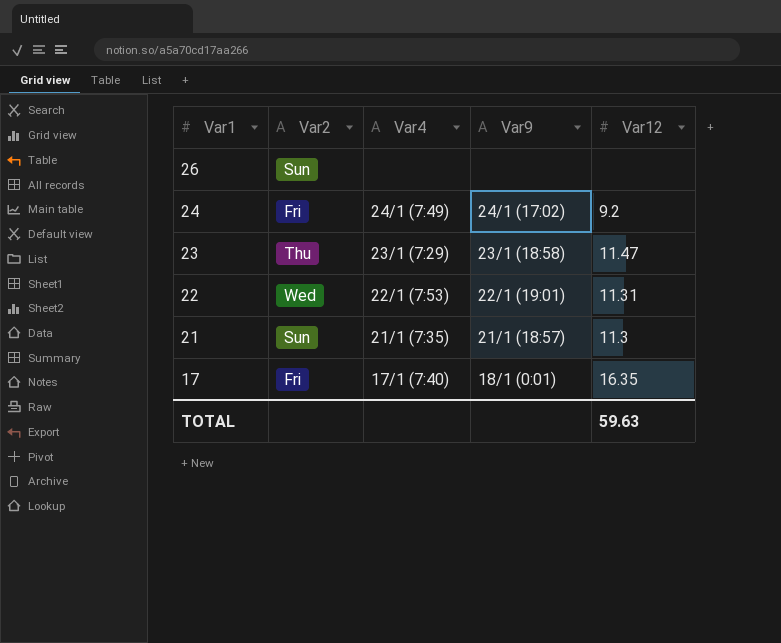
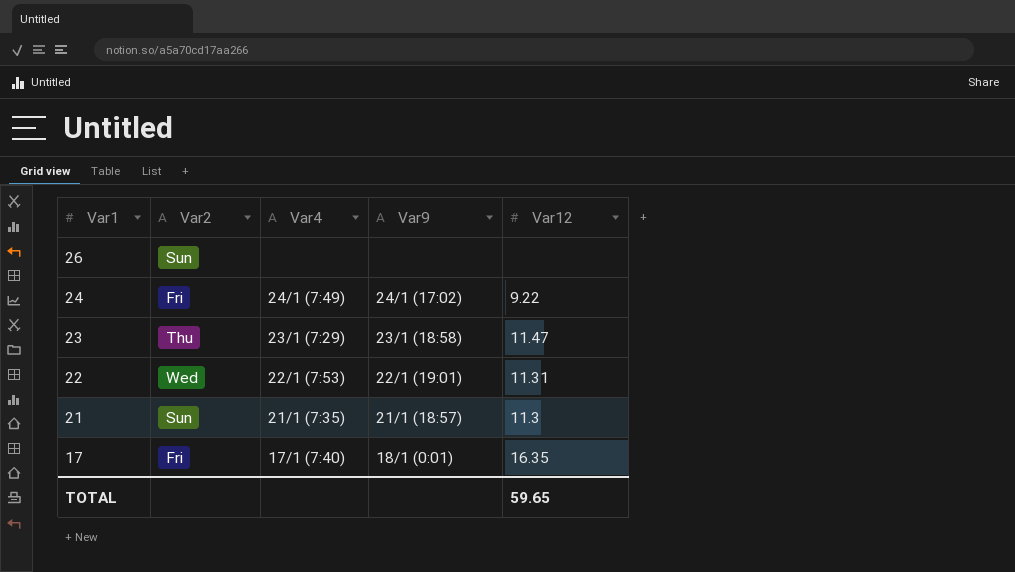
24 | Var12: 9.2 -> 9.22
TOTAL | Var12: 59.63 -> 59.65

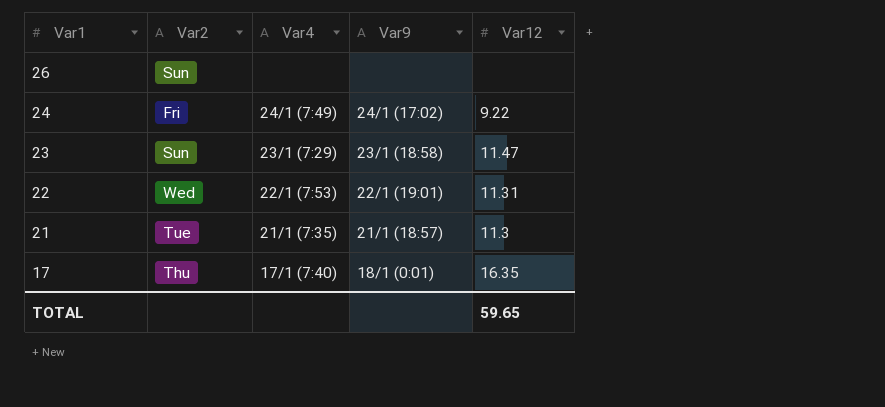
23 | Var2: Thu -> Sun
21 | Var2: Sun -> Tue
17 | Var2: Fri -> Thu

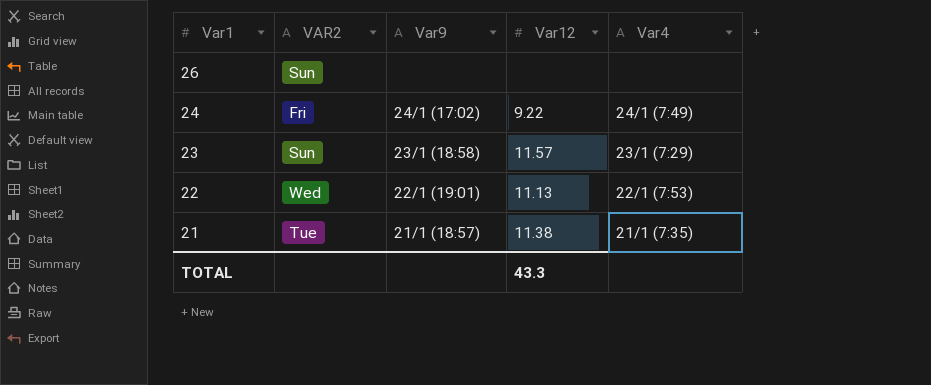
column name: Var2 -> VAR2
column Var4 | position: 3 -> 5
row 17: Thu | 17/1 (7:40) | 18/1 (0:01) | 16.35 -> none
23 | Var12: 11.47 -> 11.57
22 | Var12: 11.31 -> 11.13
21 | Var12: 11.3 -> 11.38
TOTAL | Var12: 59.65 -> 43.3

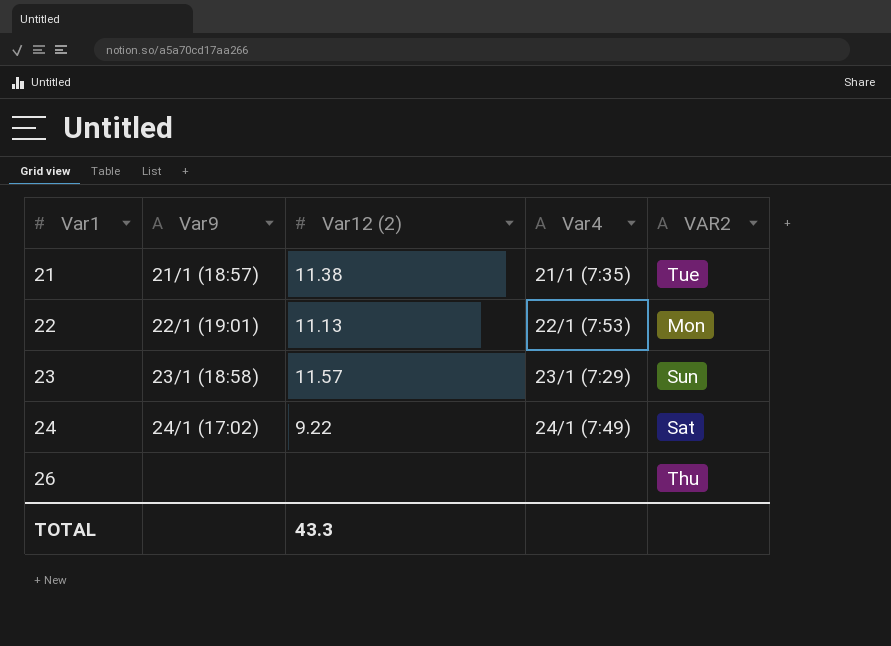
row order: Var1 descending -> Var1 ascending
column name: Var12 -> Var12 (2)
column VAR2 | position: 2 -> 5
22 | VAR2: Wed -> Mon
24 | VAR2: Fri -> Sat
26 | VAR2: Sun -> Thu

